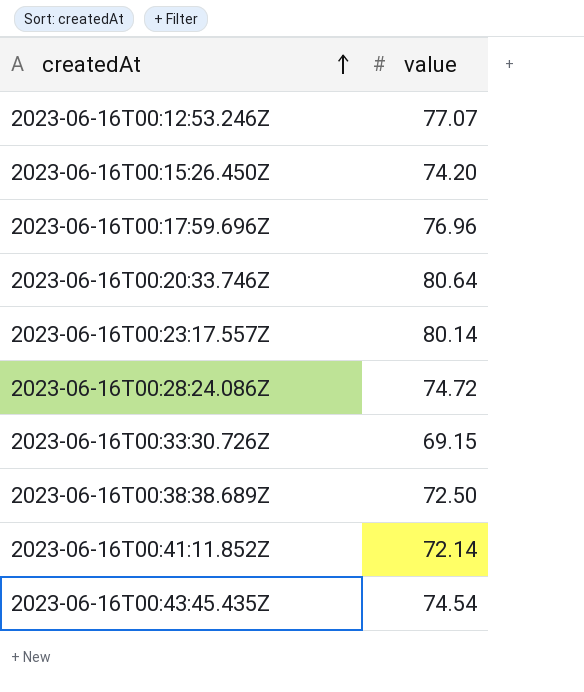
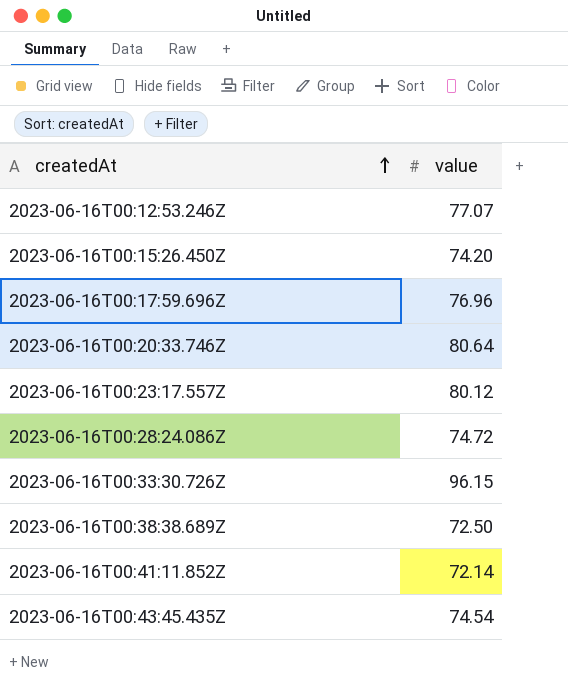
2023-06-16T00:23:17.557Z | value: 80.14 -> 80.12
2023-06-16T00:33:30.726Z | value: 69.15 -> 96.15

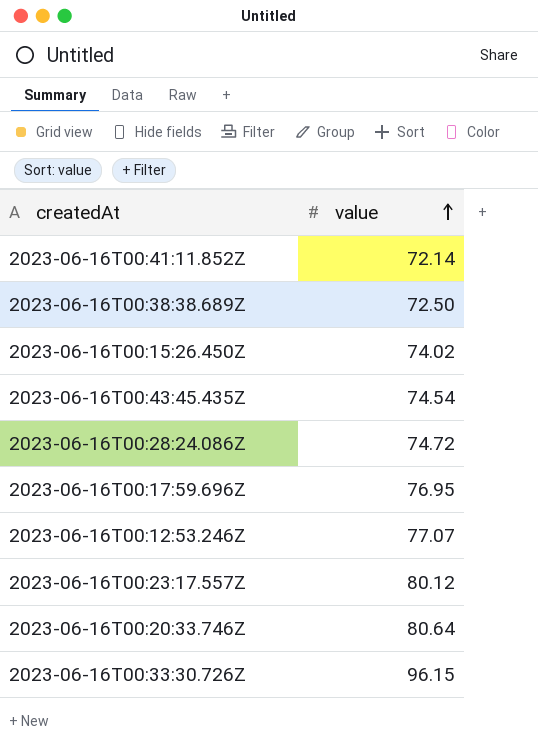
row order: createdAt ascending -> value ascending
2023-06-16T00:15:26.450Z | value: 74.20 -> 74.02
2023-06-16T00:17:59.696Z | value: 76.96 -> 76.95

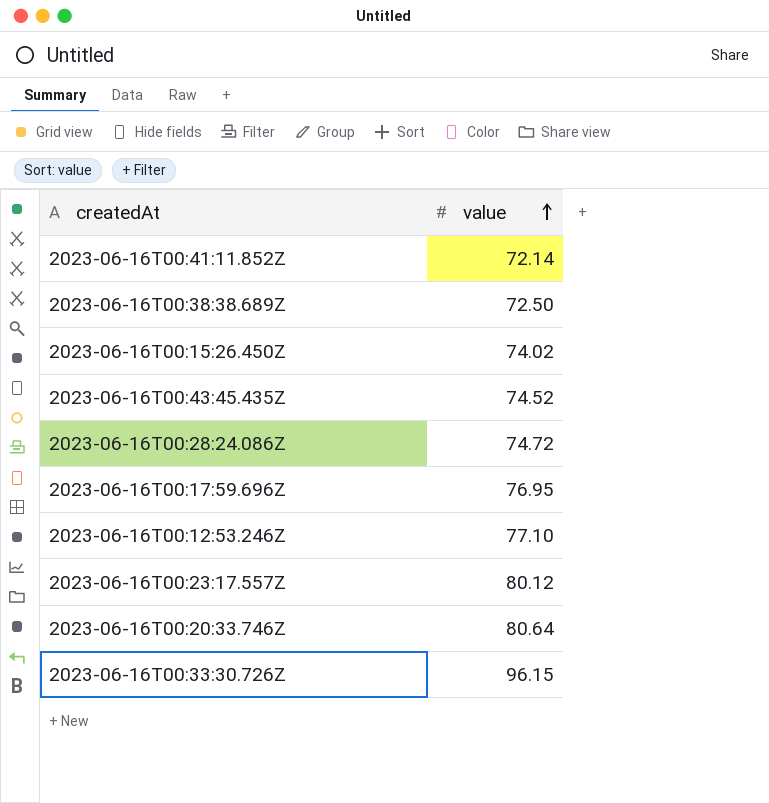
2023-06-16T00:43:45.435Z | value: 74.54 -> 74.52
2023-06-16T00:12:53.246Z | value: 77.07 -> 77.10

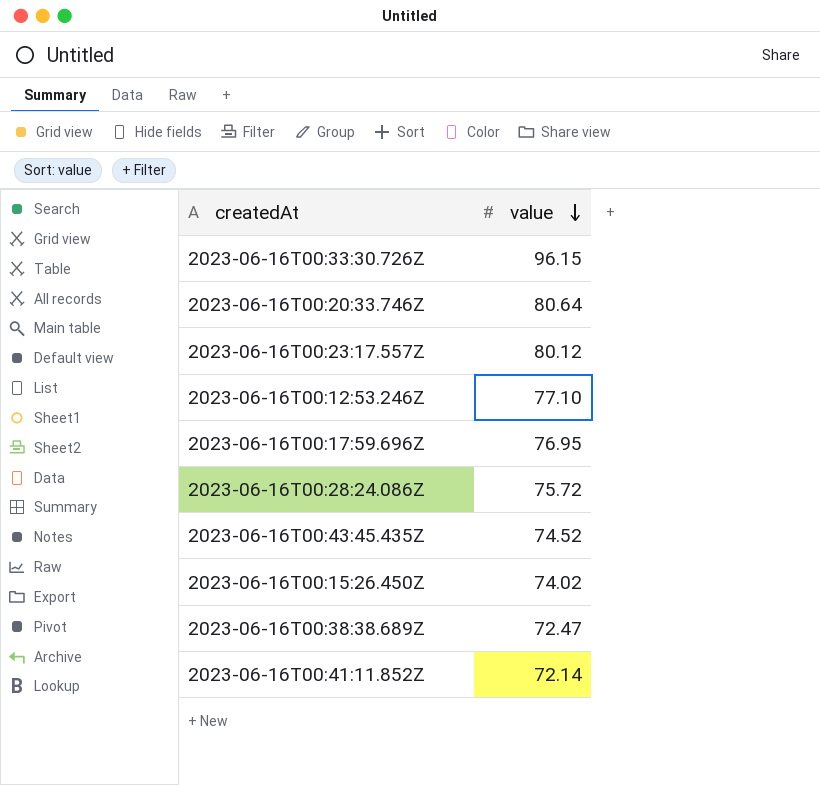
row order: value ascending -> value descending
2023-06-16T00:28:24.086Z | value: 74.72 -> 75.72
2023-06-16T00:38:38.689Z | value: 72.50 -> 72.47

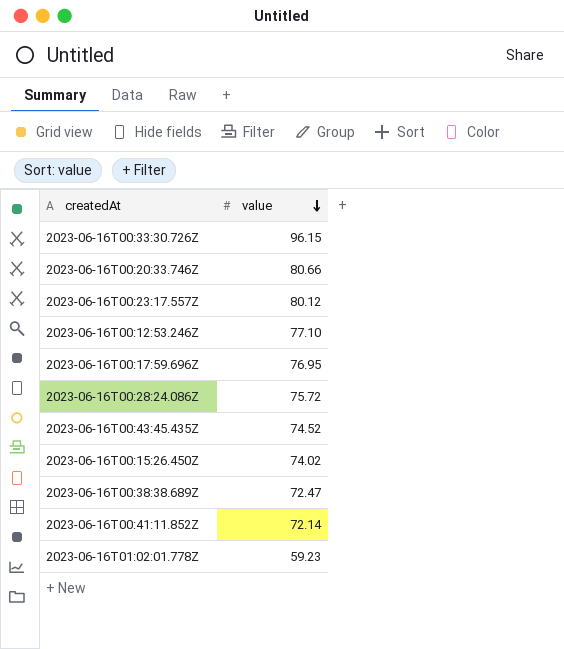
2023-06-16T00:20:33.746Z | value: 80.64 -> 80.66
row 2023-06-16T01:02:01.778Z: none -> 59.23

